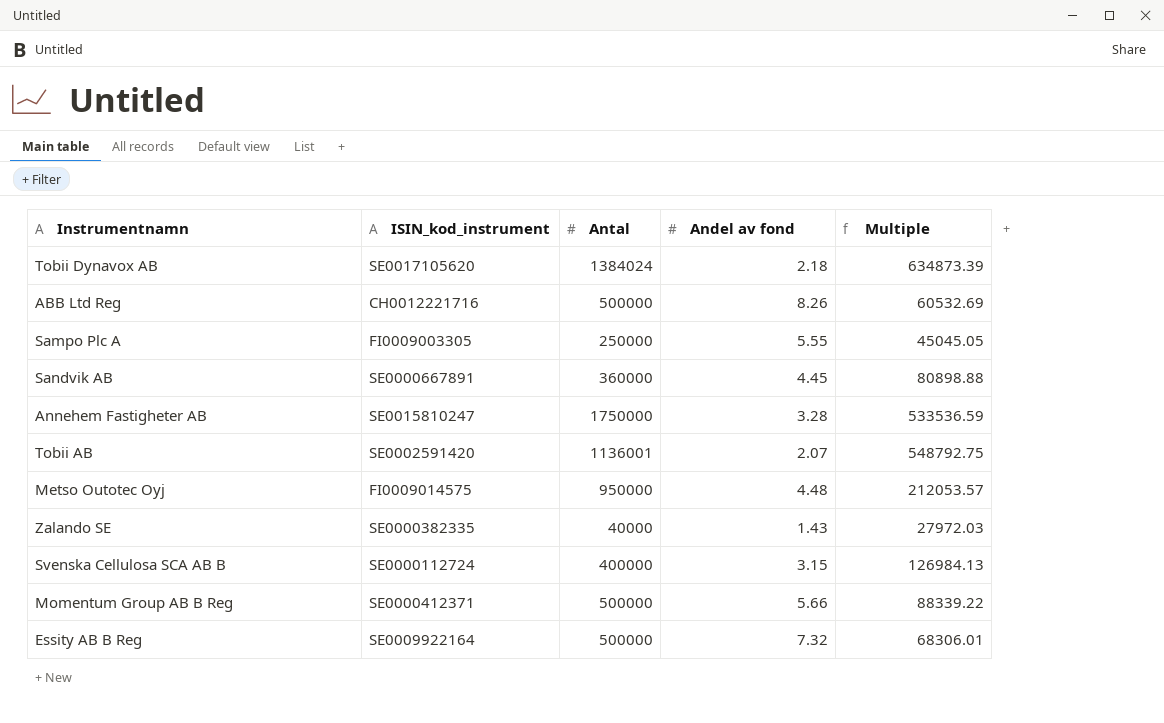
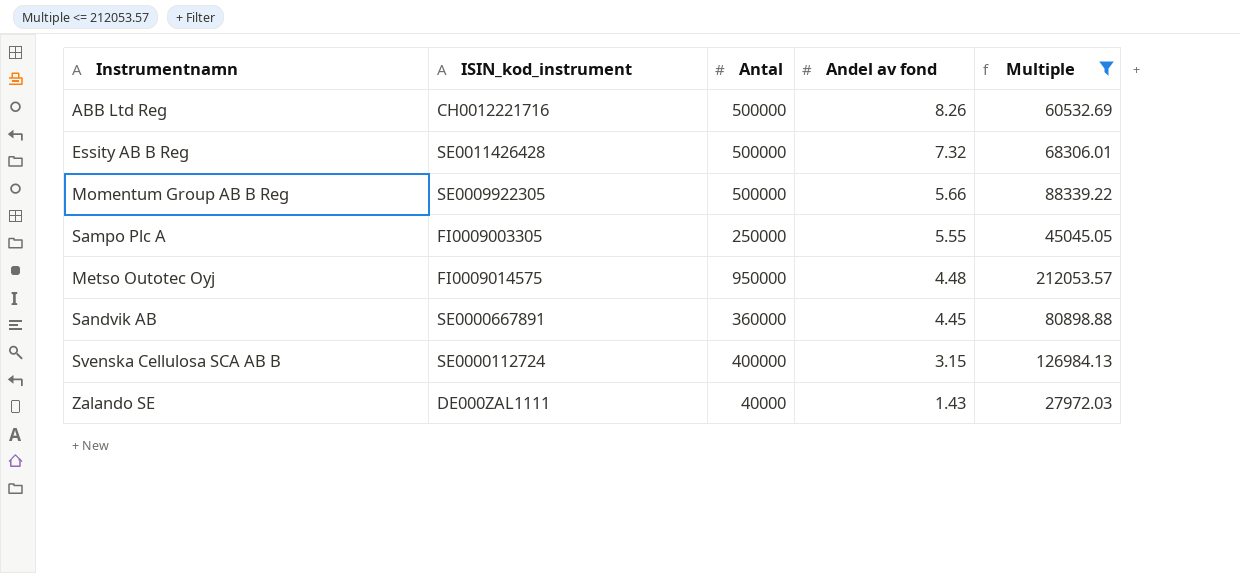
filter: none -> Multiple <= 212053.57
row order: none -> Andel av fond descending
Essity AB B Reg | ISIN_kod_instrument: SE0009922164 -> SE0011426428
Momentum Group AB B Reg | ISIN_kod_instrument: SE0000412371 -> SE0009922305
Zalando SE | ISIN_kod_instrument: SE0000382335 -> DE000ZAL1111

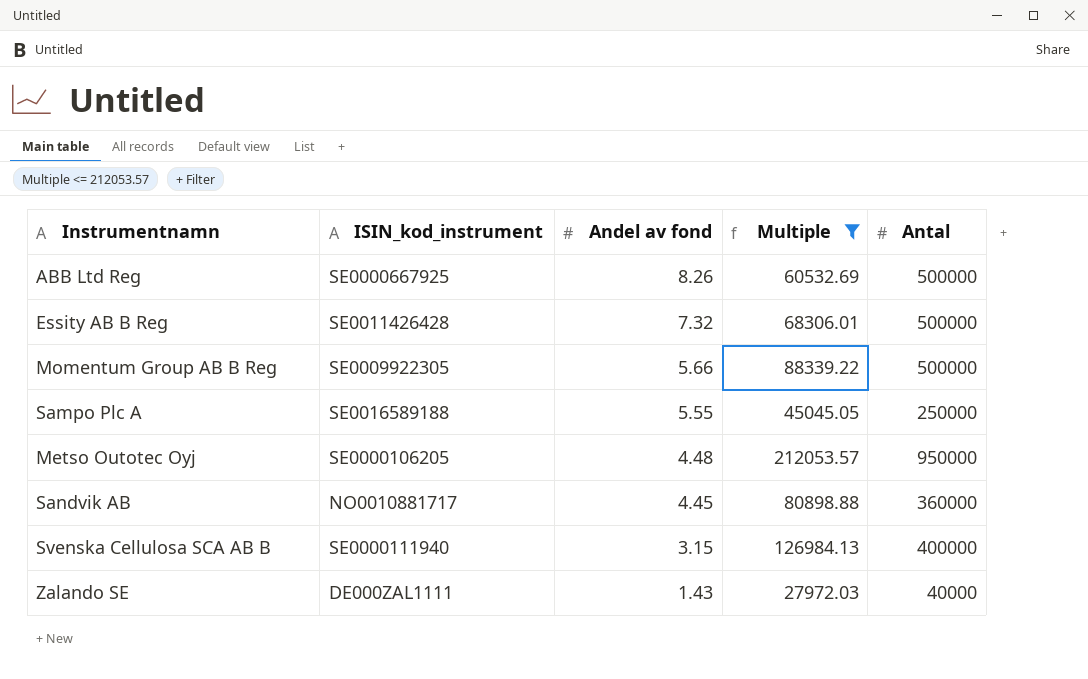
column Antal | position: 3 -> 5
ABB Ltd Reg | ISIN_kod_instrument: CH0012221716 -> SE0000667925
Sampo Plc A | ISIN_kod_instrument: FI0009003305 -> SE0016589188
Metso Outotec Oyj | ISIN_kod_instrument: FI0009014575 -> SE0000106205
Sandvik AB | ISIN_kod_instrument: SE0000667891 -> NO0010881717
Svenska Cellulosa SCA AB B | ISIN_kod_instrument: SE0000112724 -> SE0000111940

